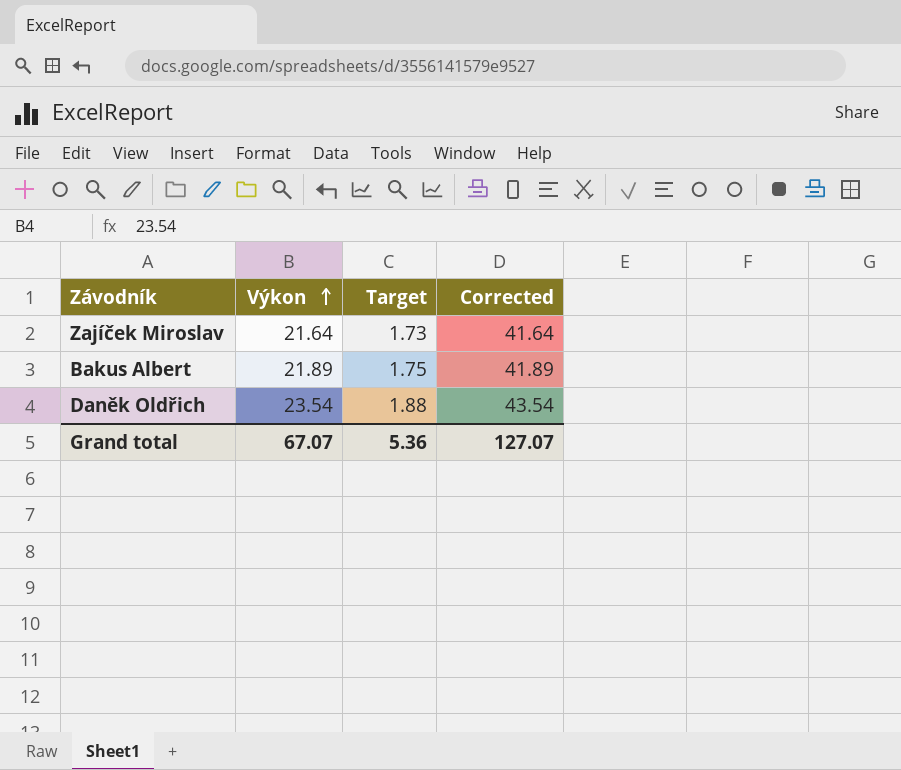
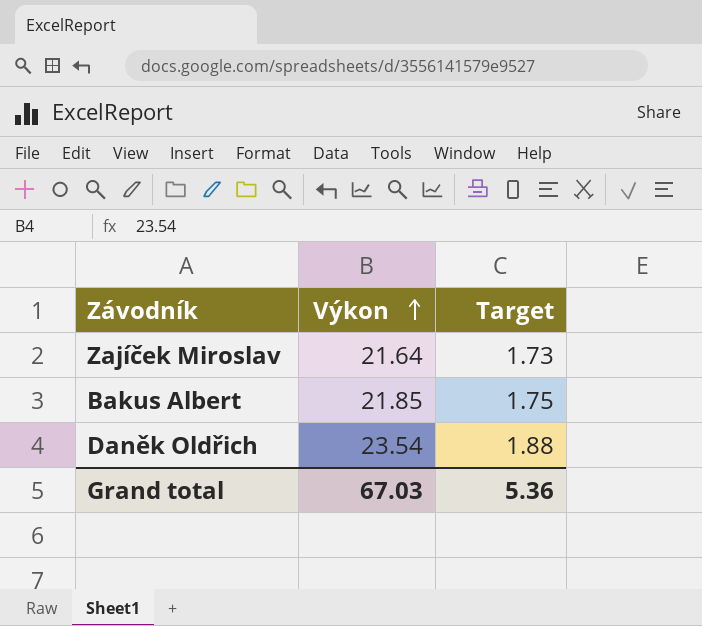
column Corrected | formula: [Výkon] + 20 -> none
Bakus Albert | Výkon: 21.89 -> 21.85
Grand total | Výkon: 67.07 -> 67.03

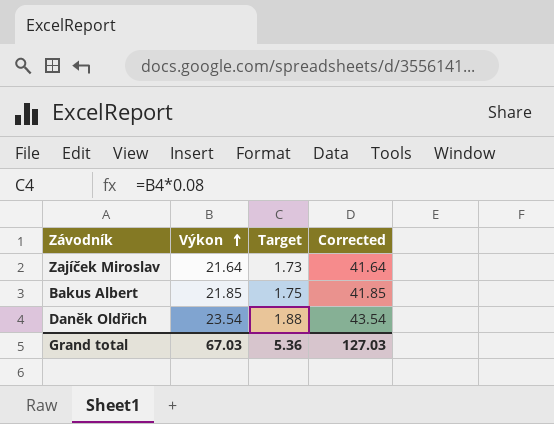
column Corrected | formula: none -> [Výkon] + 20

